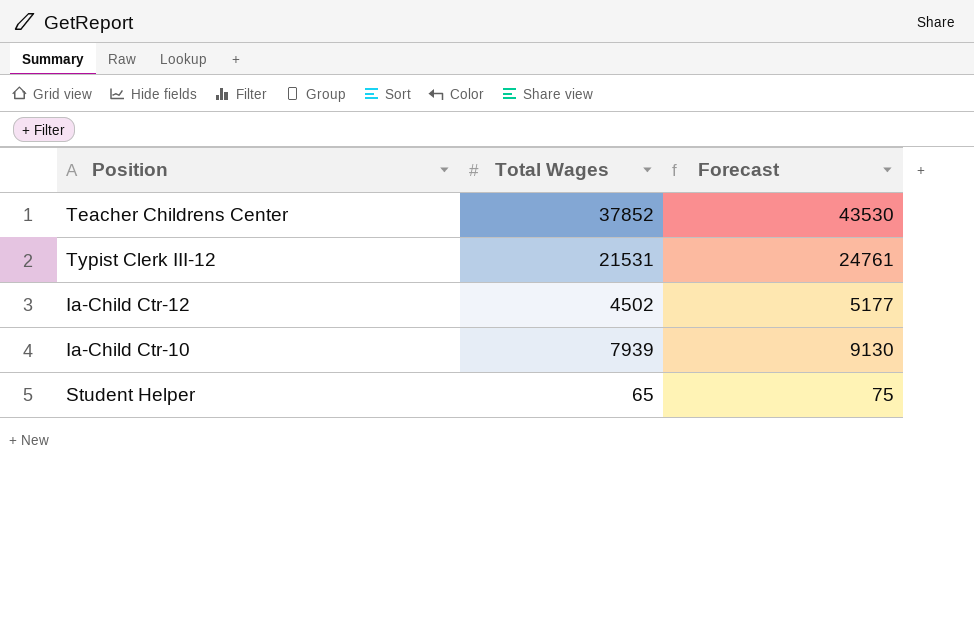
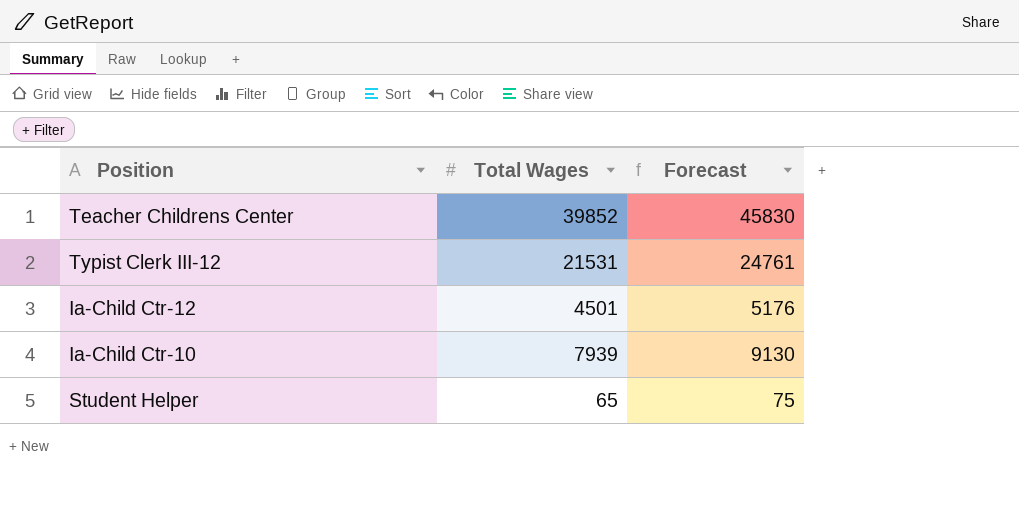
Teacher Childrens Center | Total Wages: 37852 -> 39852
Teacher Childrens Center | Forecast: 43530 -> 45830
Ia-Child Ctr-12 | Total Wages: 4502 -> 4501
Ia-Child Ctr-12 | Forecast: 5177 -> 5176

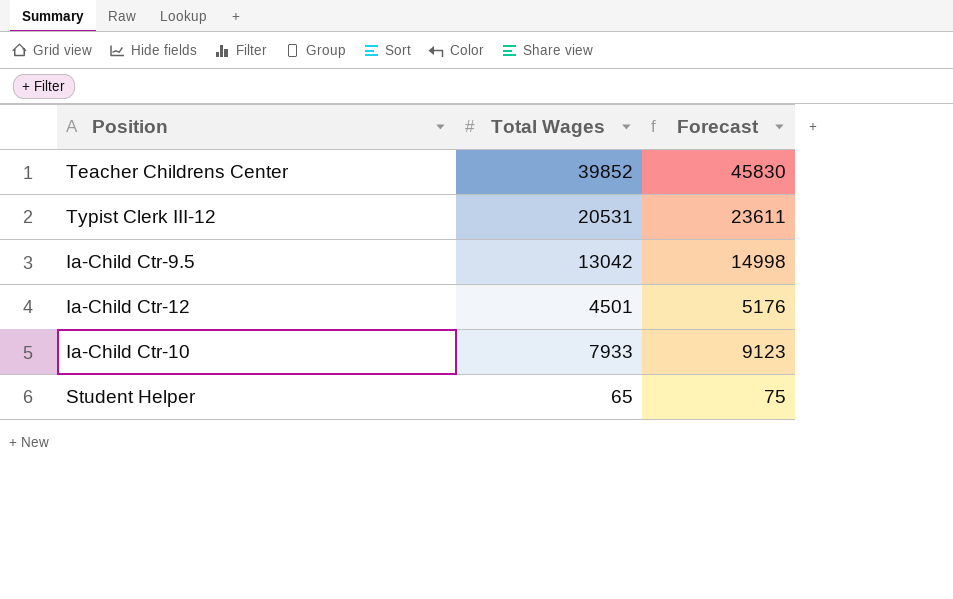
Typist Clerk III-12 | Total Wages: 21531 -> 20531
Typist Clerk III-12 | Forecast: 24761 -> 23611
row Ia-Child Ctr-9.5: none -> 13042 | 14998
Ia-Child Ctr-10 | Total Wages: 7939 -> 7933
Ia-Child Ctr-10 | Forecast: 9130 -> 9123

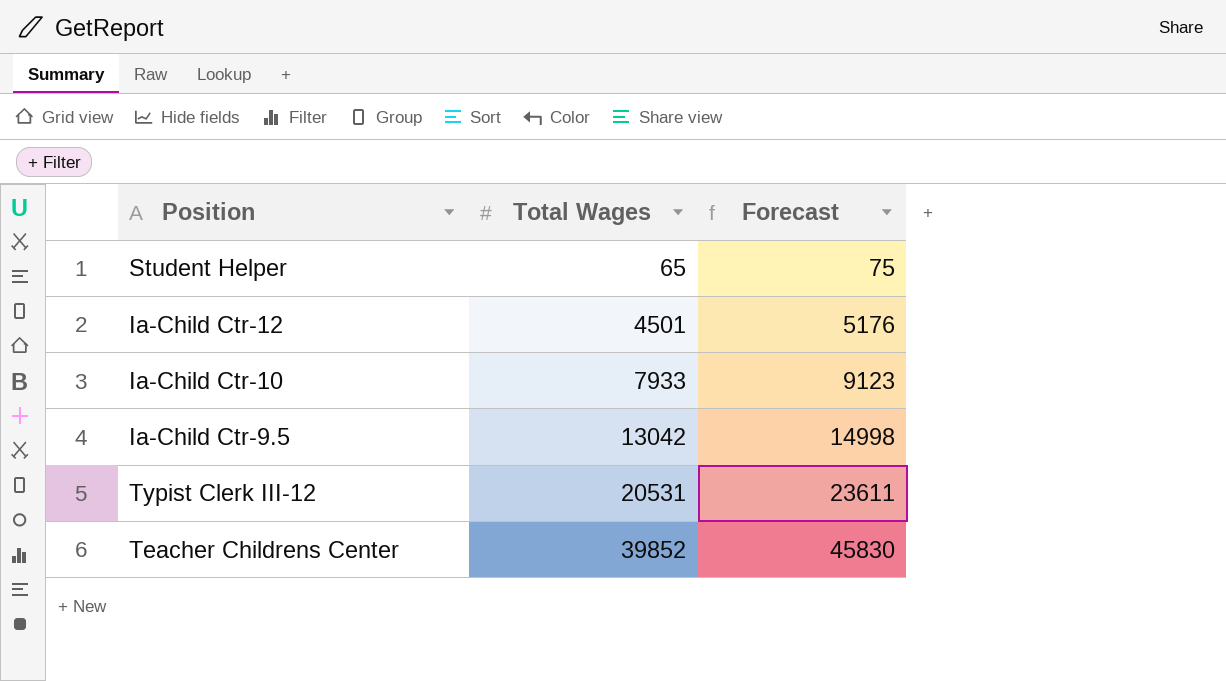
row order: none -> Total Wages ascending

